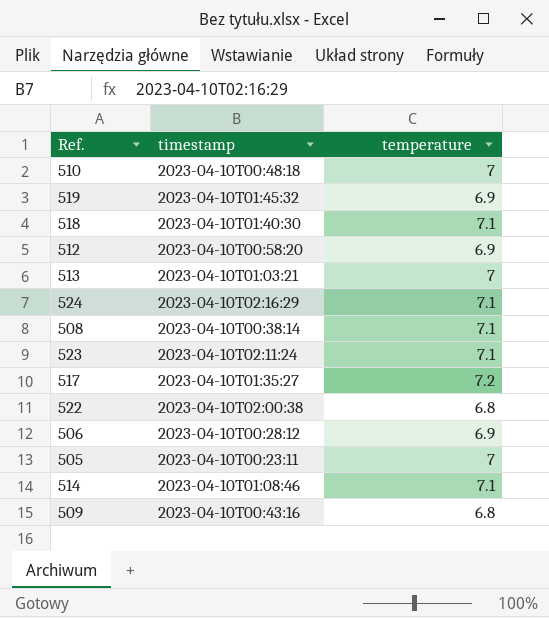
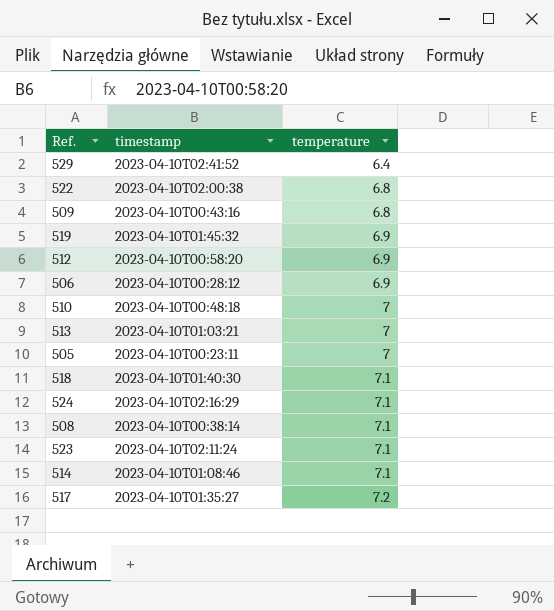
row order: none -> temperature ascending
row 529: none -> 2023-04-10T02:41:52 | 6.4

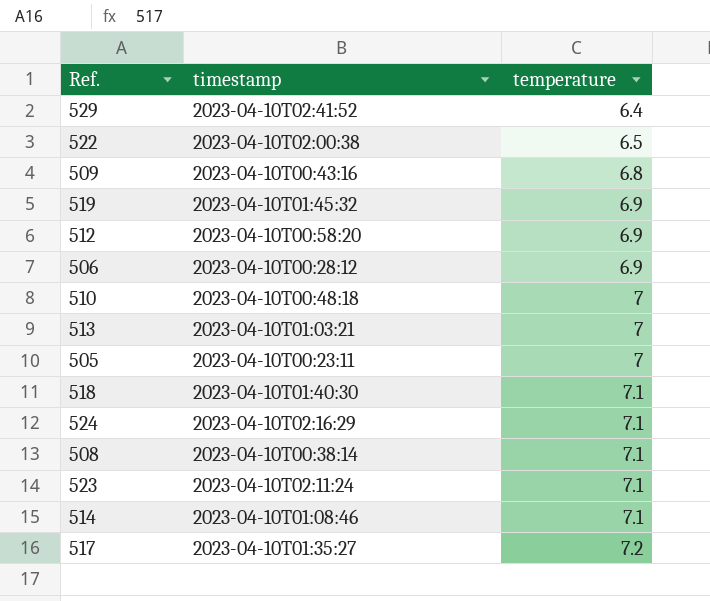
522 | temperature: 6.8 -> 6.5

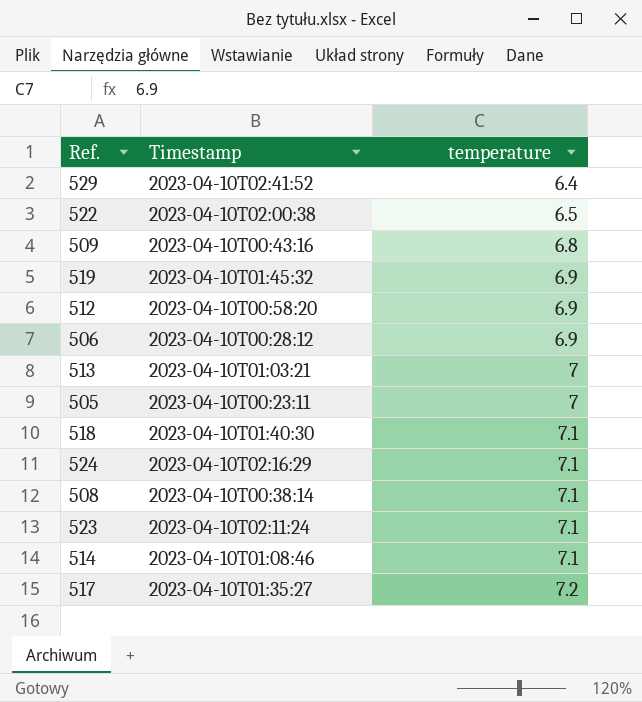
column name: timestamp -> Timestamp
row 510: 2023-04-10T00:48:18 | 7 -> none

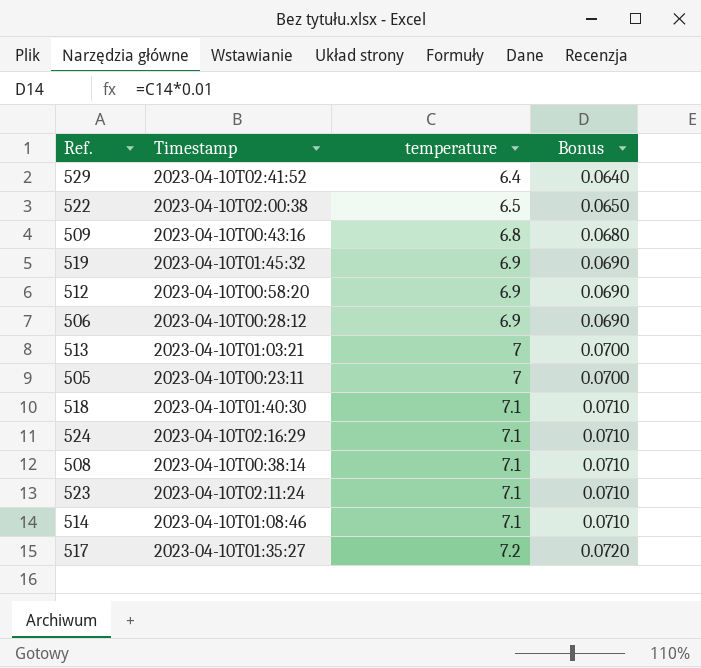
column Bonus | formula: none -> [temperature] * 0.01

